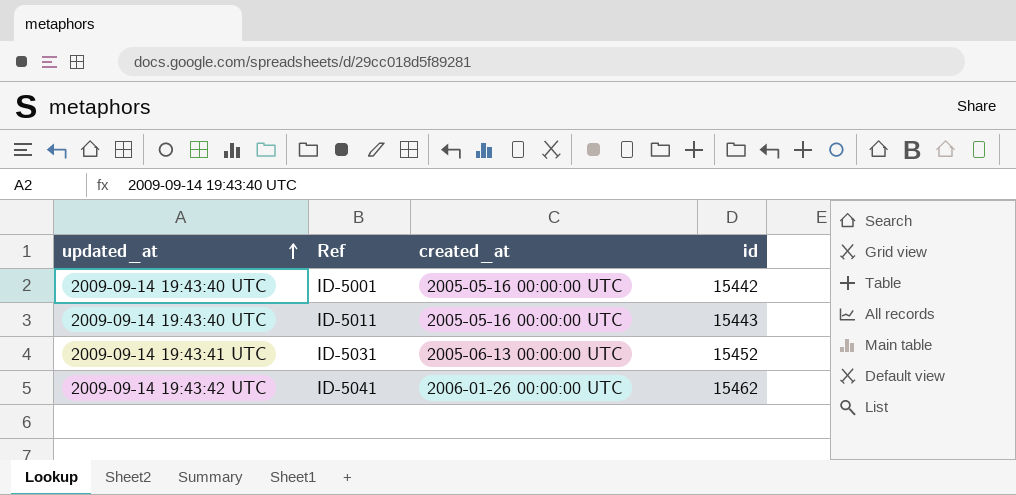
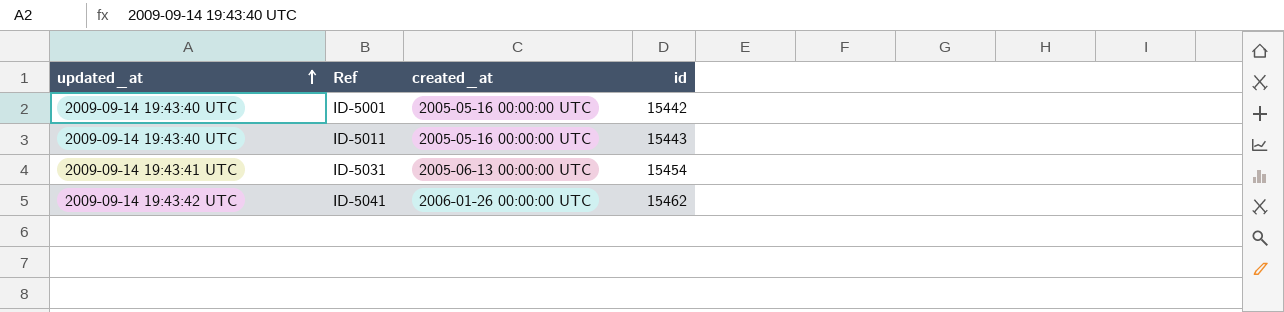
ID-5031 | id: 15452 -> 15454

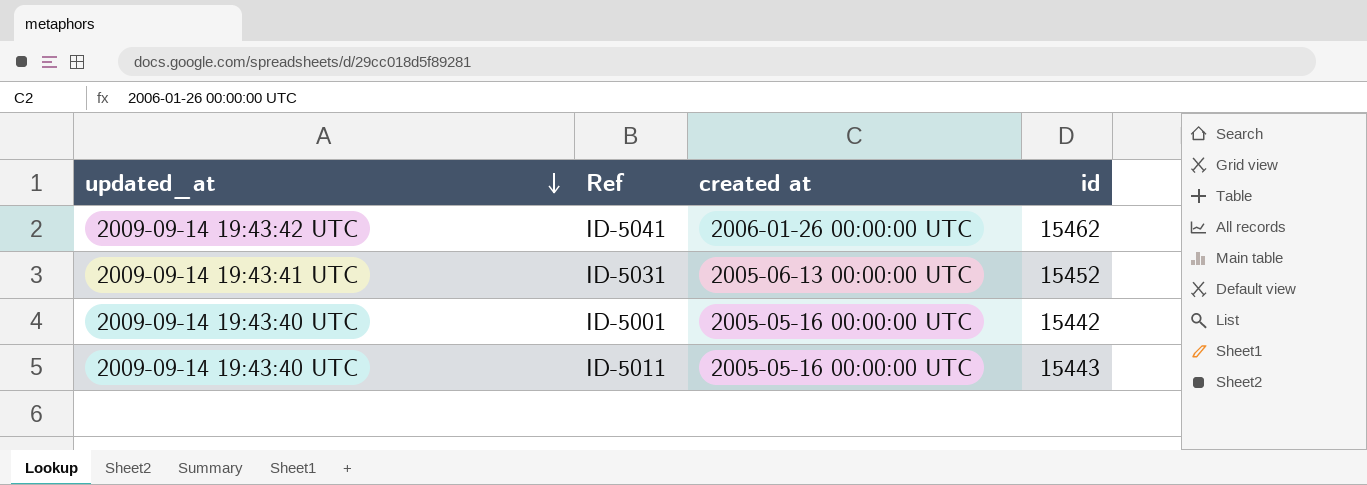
row order: updated_at ascending -> updated_at descending
column name: created_at -> created at
ID-5031 | id: 15454 -> 15452

